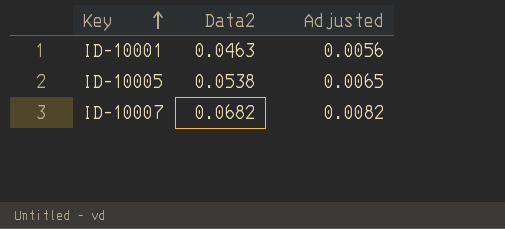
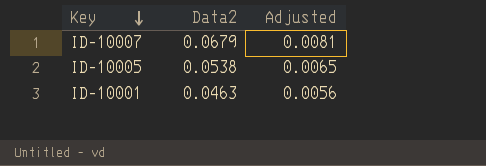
row order: Key ascending -> Key descending
ID-10007 | Data2: 0.0682 -> 0.0679
ID-10007 | Adjusted: 0.0082 -> 0.0081

